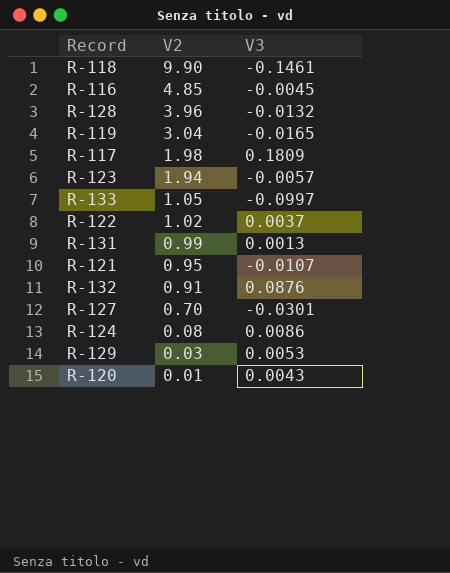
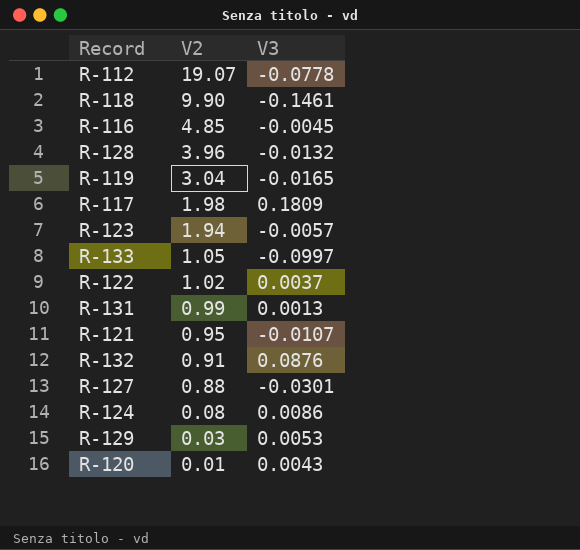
row R-112: none -> 19.07 | -0.0778
R-127 | V2: 0.70 -> 0.88

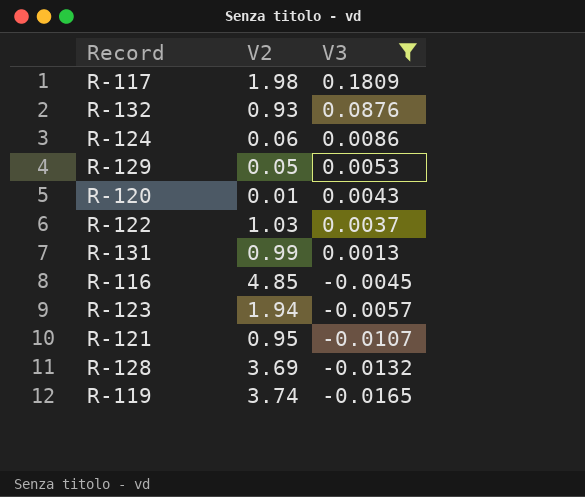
filter: none -> V3 >= -0.0165
row order: V2 descending -> V3 descending
R-132 | V2: 0.91 -> 0.93
R-124 | V2: 0.08 -> 0.06
R-129 | V2: 0.03 -> 0.05
R-122 | V2: 1.02 -> 1.03
R-128 | V2: 3.96 -> 3.69
R-119 | V2: 3.04 -> 3.74

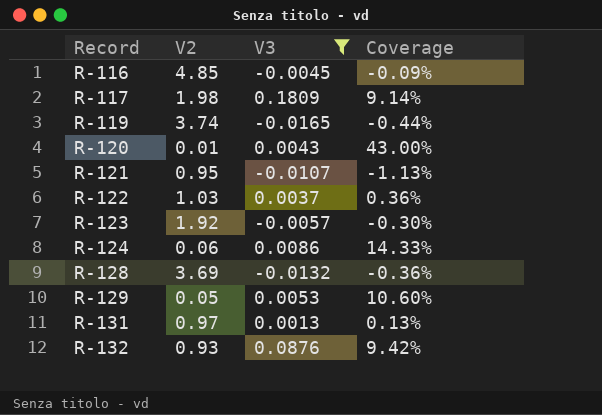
row order: V3 descending -> Record ascending
column Coverage | formula: none -> [V3] / [V2]
R-123 | V2: 1.94 -> 1.92
R-131 | V2: 0.99 -> 0.97

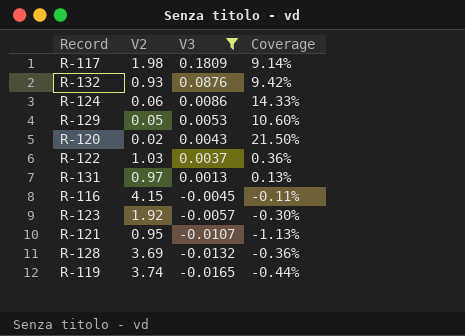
row order: Record ascending -> V3 descending
R-120 | V2: 0.01 -> 0.02
R-120 | Coverage: 43.00% -> 21.50%
R-116 | V2: 4.85 -> 4.15
R-116 | Coverage: -0.09% -> -0.11%

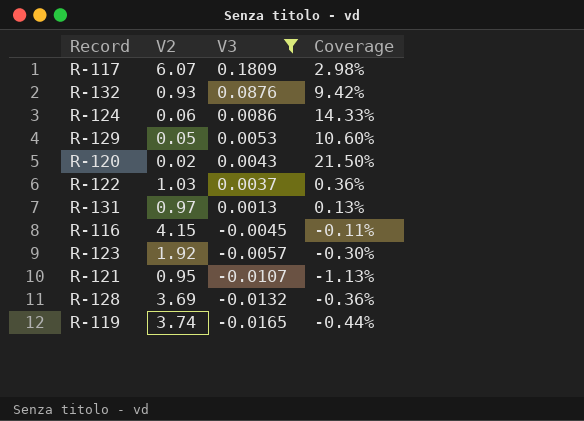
R-117 | V2: 1.98 -> 6.07
R-117 | Coverage: 9.14% -> 2.98%

